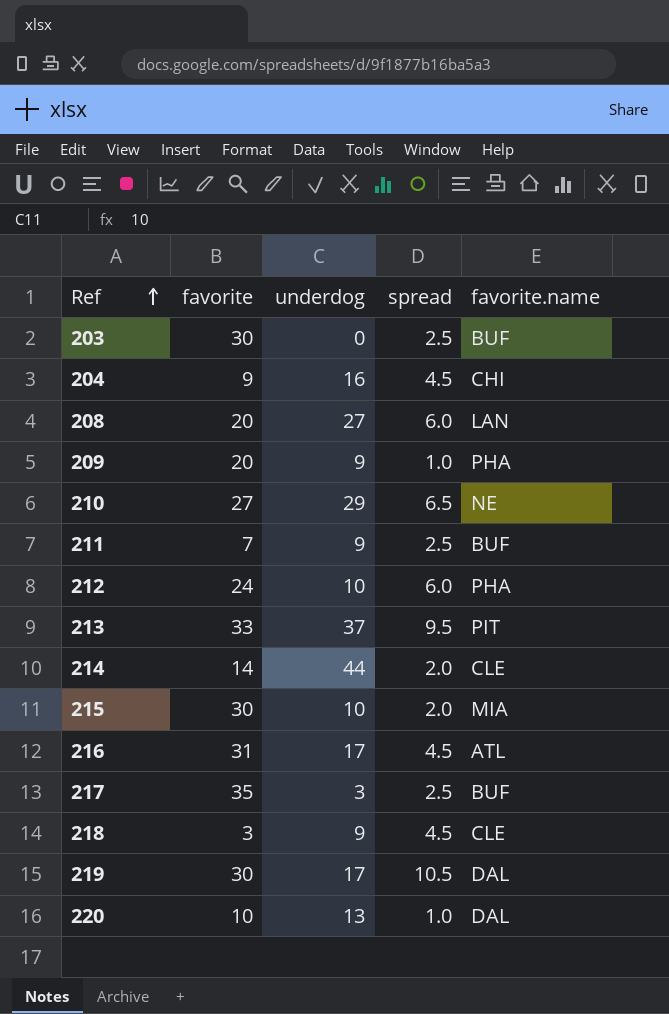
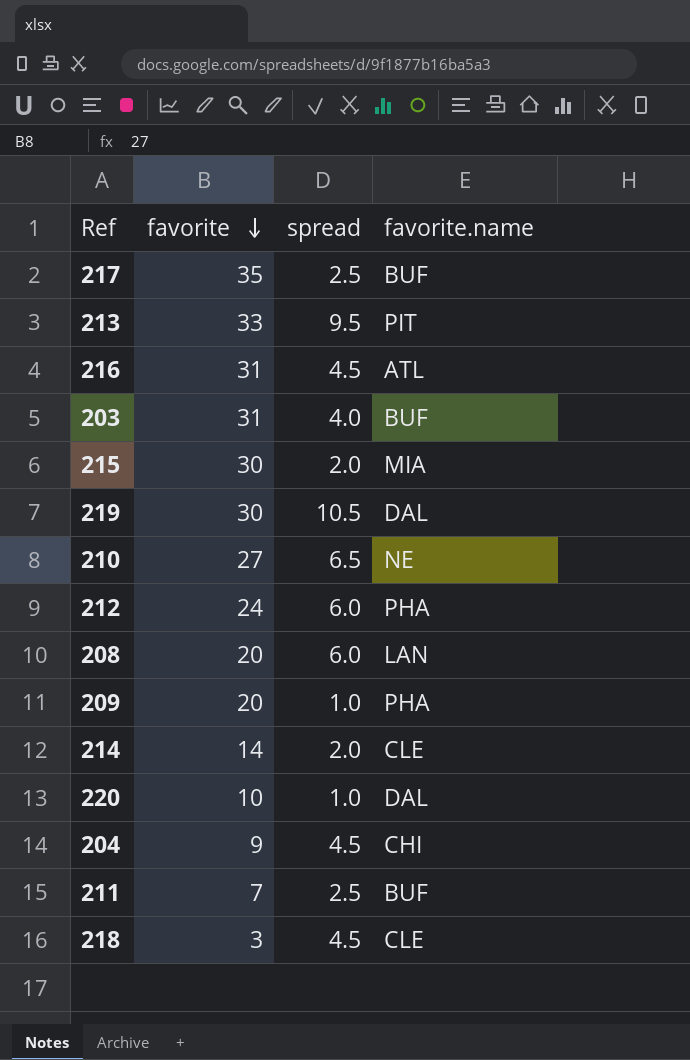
row order: Ref ascending -> favorite descending
column underdog | position: 3 -> none
203 | favorite: 30 -> 31
203 | spread: 2.5 -> 4.0

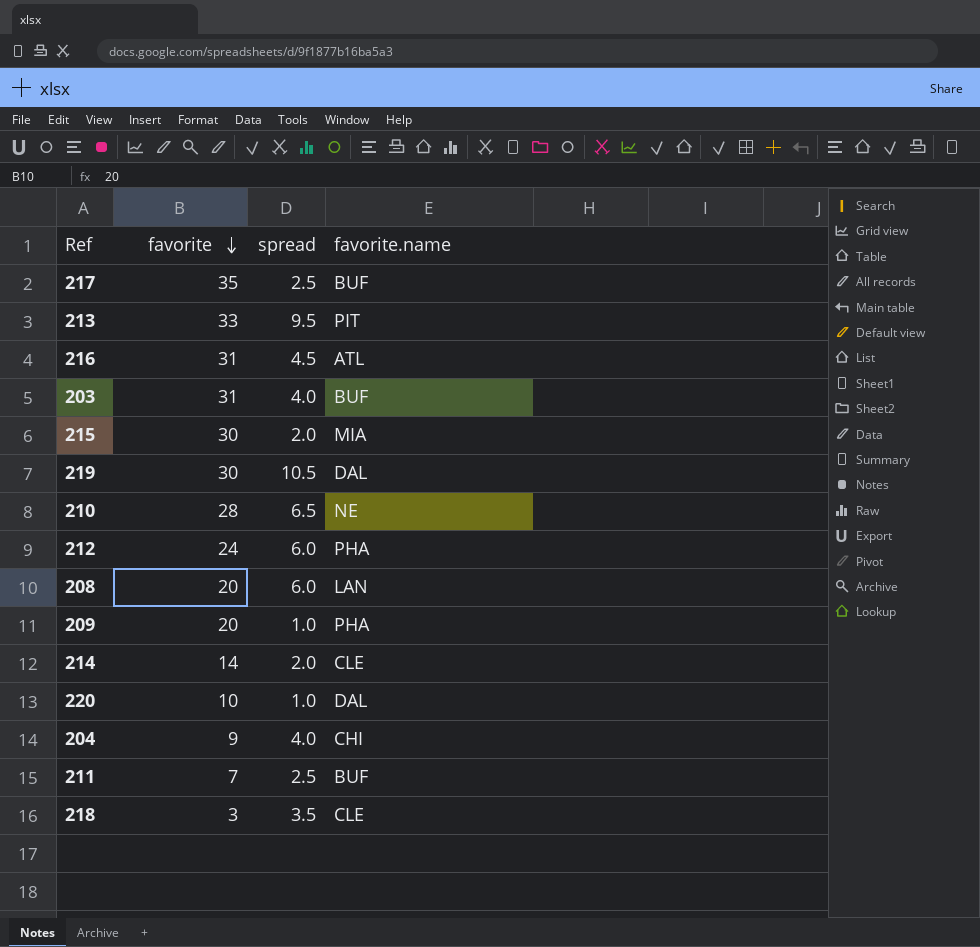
210 | favorite: 27 -> 28
204 | spread: 4.5 -> 4.0
218 | spread: 4.5 -> 3.5

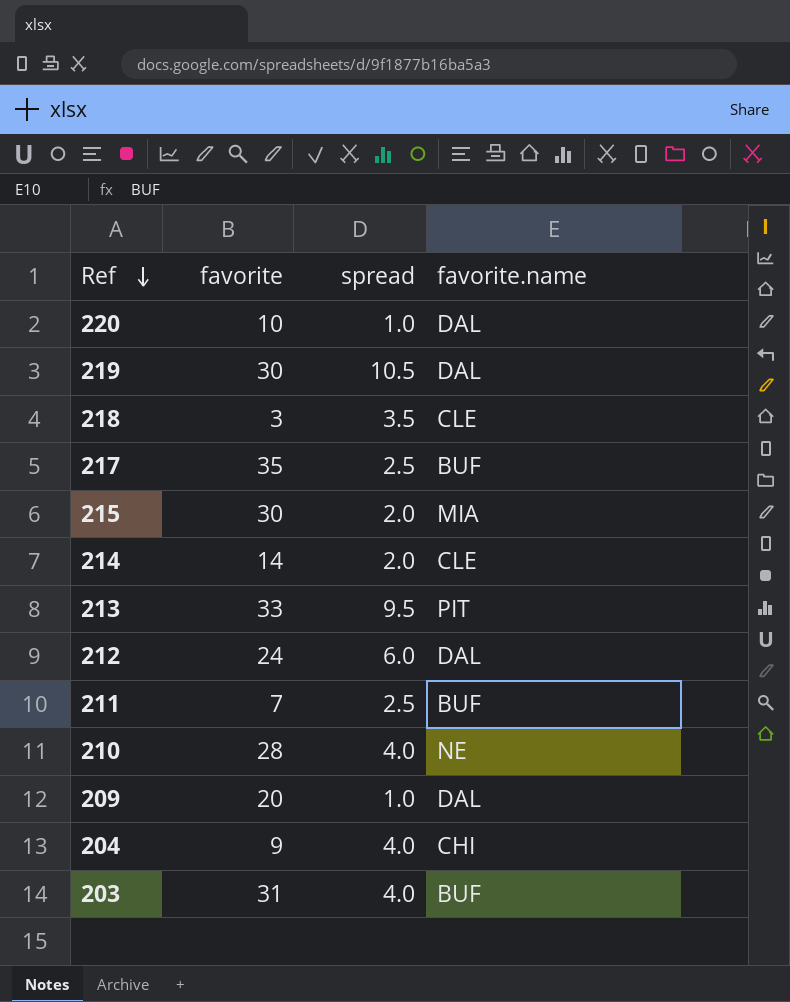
row order: favorite descending -> Ref descending
row 216: 31 | 4.5 | ATL -> none
row 208: 20 | 6.0 | LAN -> none
212 | favorite.name: PHA -> DAL
210 | spread: 6.5 -> 4.0
209 | favorite.name: PHA -> DAL

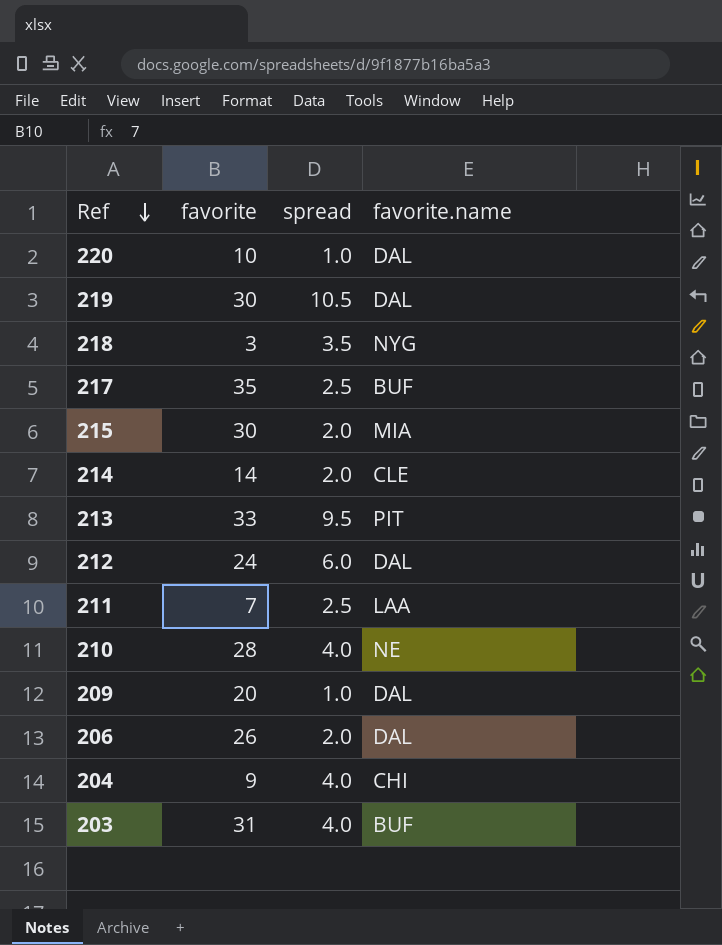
218 | favorite.name: CLE -> NYG
211 | favorite.name: BUF -> LAA
row 206: none -> 26 | 2.0 | DAL

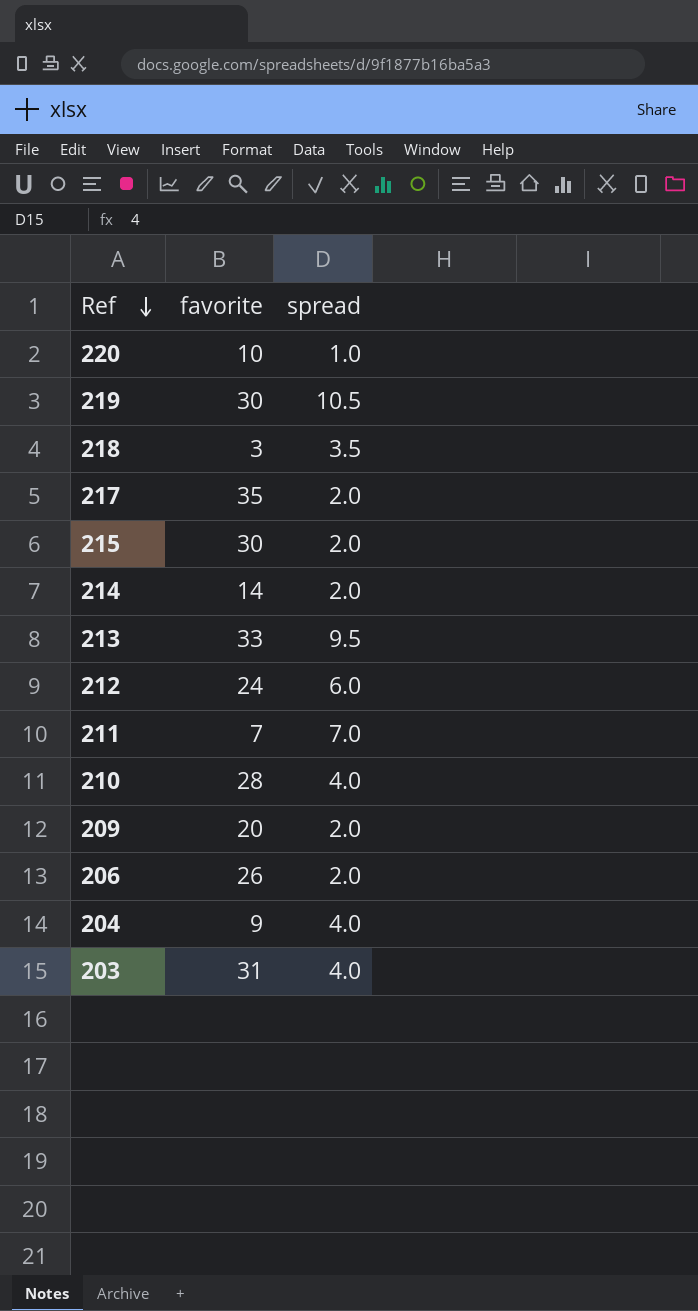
column favorite.name | position: 4 -> none
217 | spread: 2.5 -> 2.0
211 | spread: 2.5 -> 7.0
209 | spread: 1.0 -> 2.0

